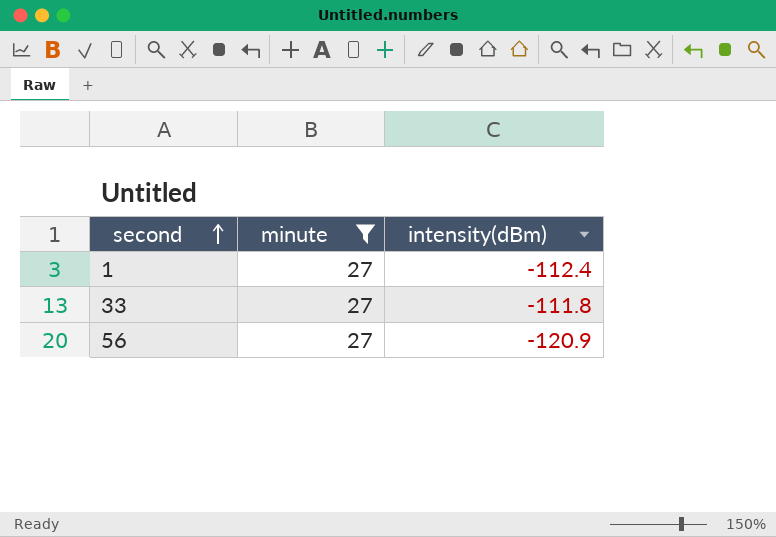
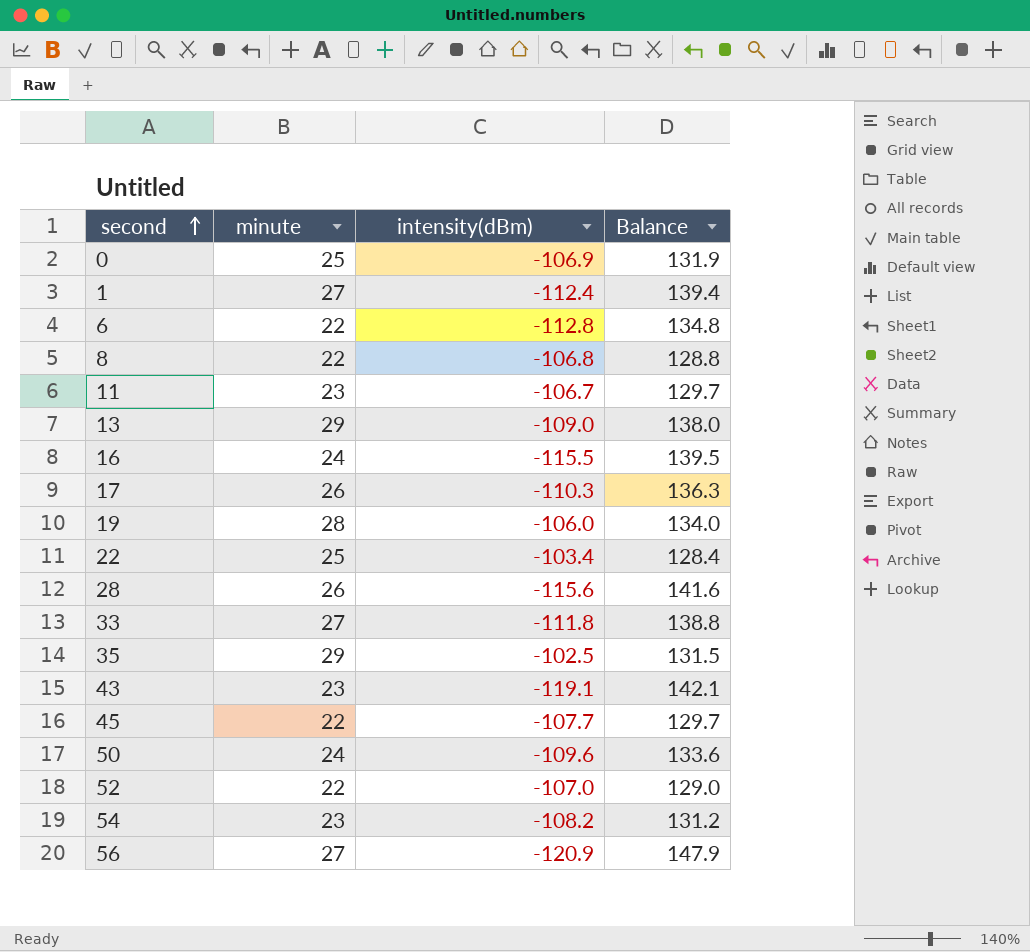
filter: minute = 27 -> none
column Balance | formula: none -> [minute] - [intensity(dBm)]

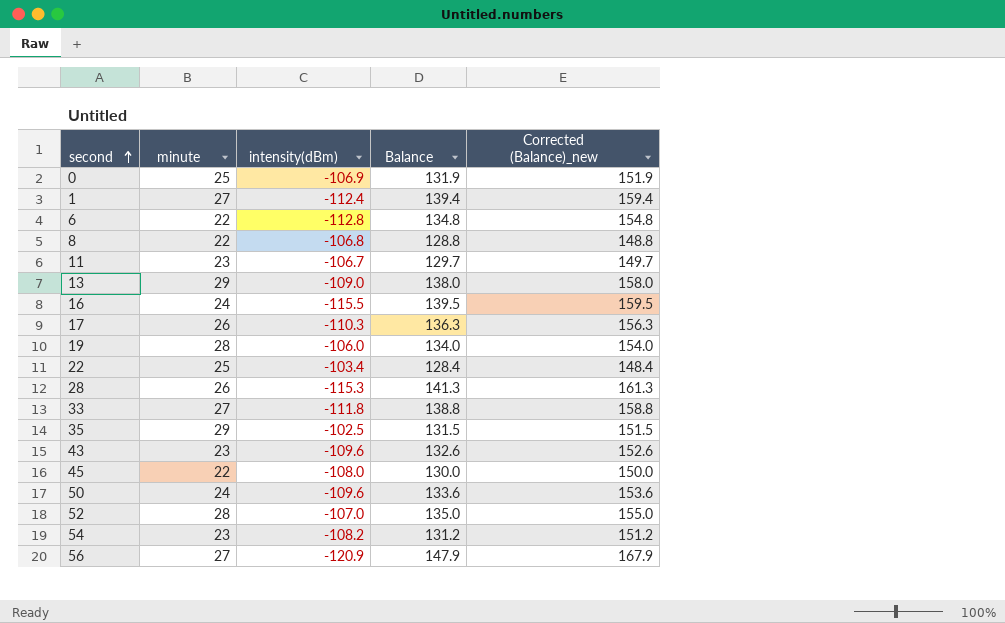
column Corrected (Balance)_new | formula: none -> [Balance] + 20
28 | intensity(dBm): -115.6 -> -115.3
28 | Balance: 141.6 -> 141.3
43 | intensity(dBm): -119.1 -> -109.6
43 | Balance: 142.1 -> 132.6
45 | intensity(dBm): -107.7 -> -108.0
45 | Balance: 129.7 -> 130.0
52 | minute: 22 -> 28
52 | Balance: 129.0 -> 135.0

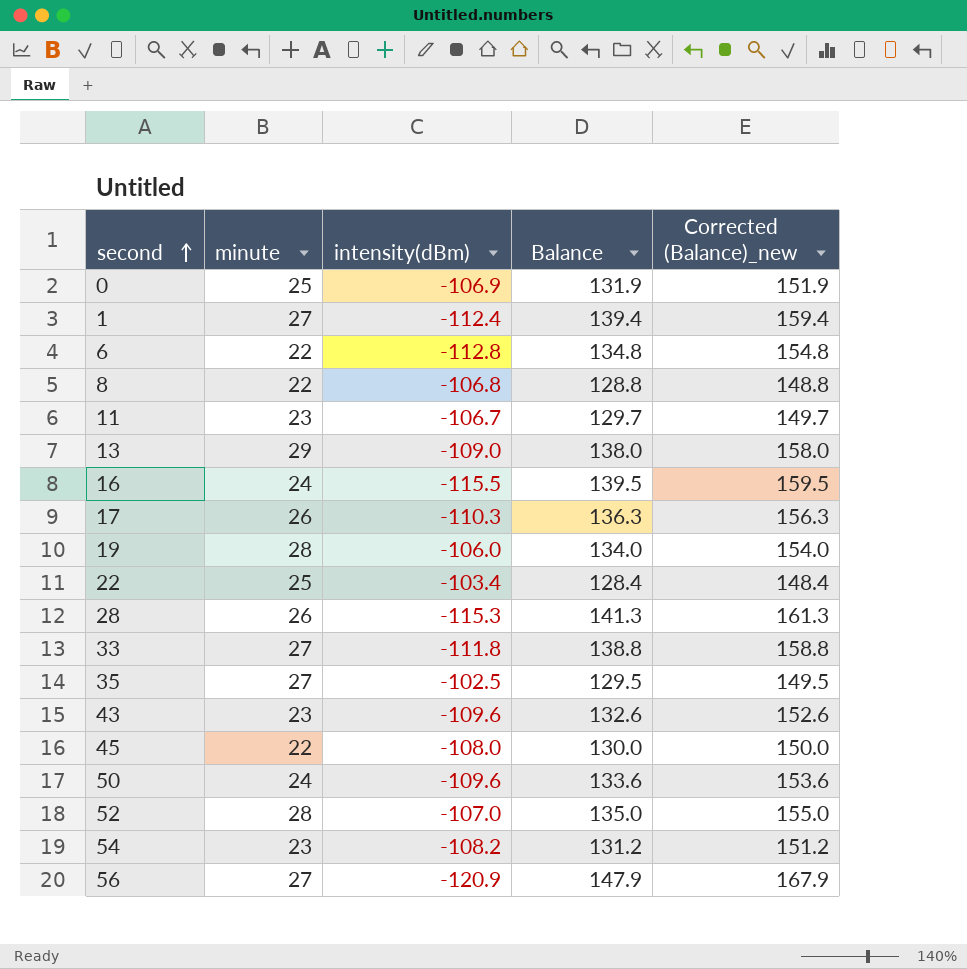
35 | minute: 29 -> 27
35 | Balance: 131.5 -> 129.5
35 | Corrected (Balance)_new: 151.5 -> 149.5

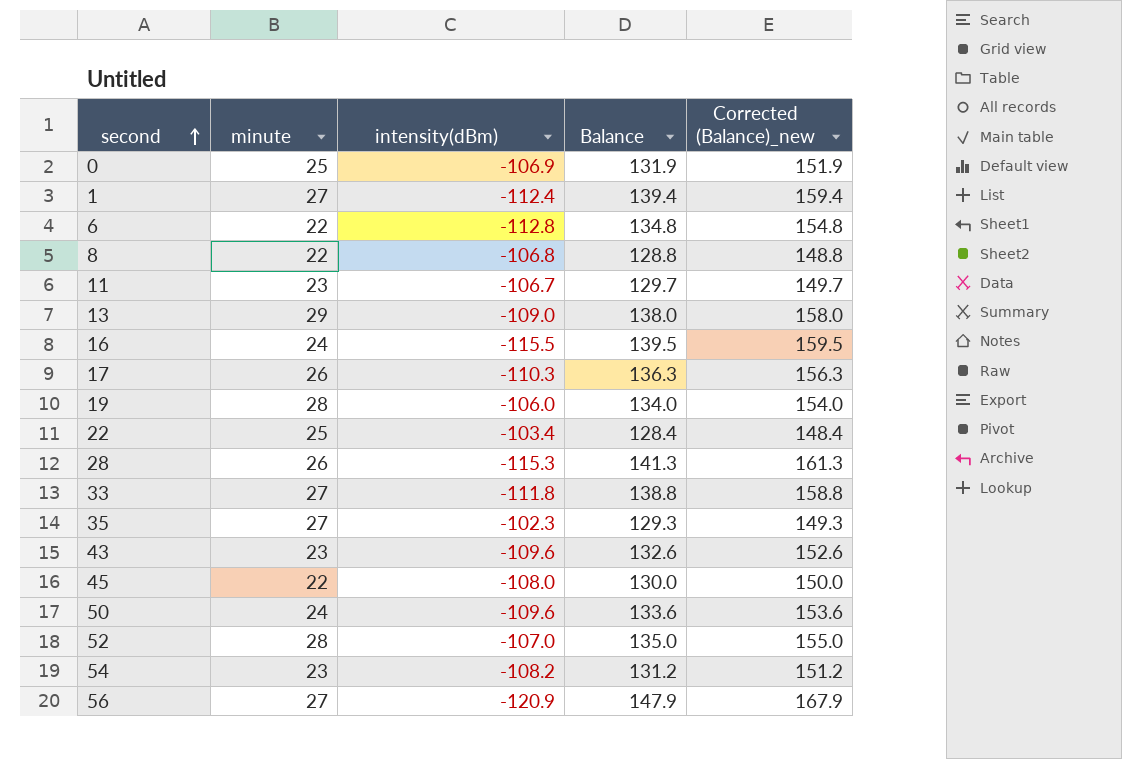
35 | intensity(dBm): -102.5 -> -102.3
35 | Balance: 129.5 -> 129.3
35 | Corrected (Balance)_new: 149.5 -> 149.3

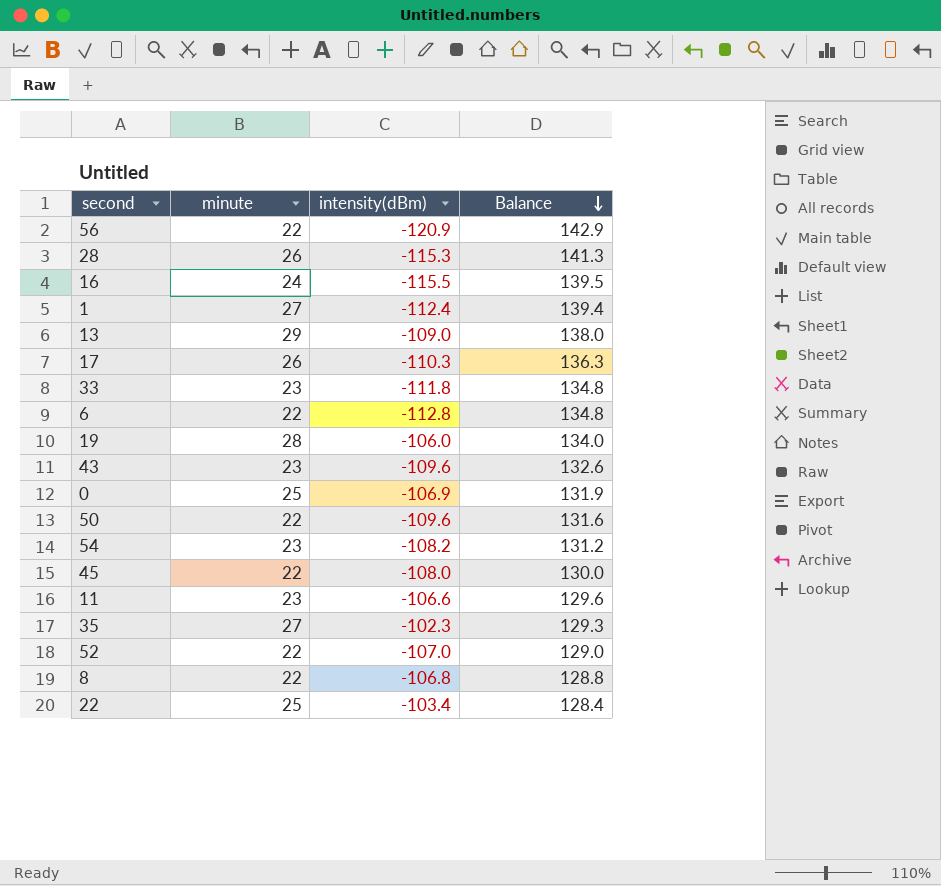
row order: second ascending -> Balance descending
column Corrected (Balance)_new | formula: [Balance] + 20 -> none
56 | minute: 27 -> 22
56 | Balance: 147.9 -> 142.9
33 | minute: 27 -> 23
33 | Balance: 138.8 -> 134.8
50 | minute: 24 -> 22
50 | Balance: 133.6 -> 131.6
11 | intensity(dBm): -106.7 -> -106.6
11 | Balance: 129.7 -> 129.6
52 | minute: 28 -> 22
52 | Balance: 135.0 -> 129.0

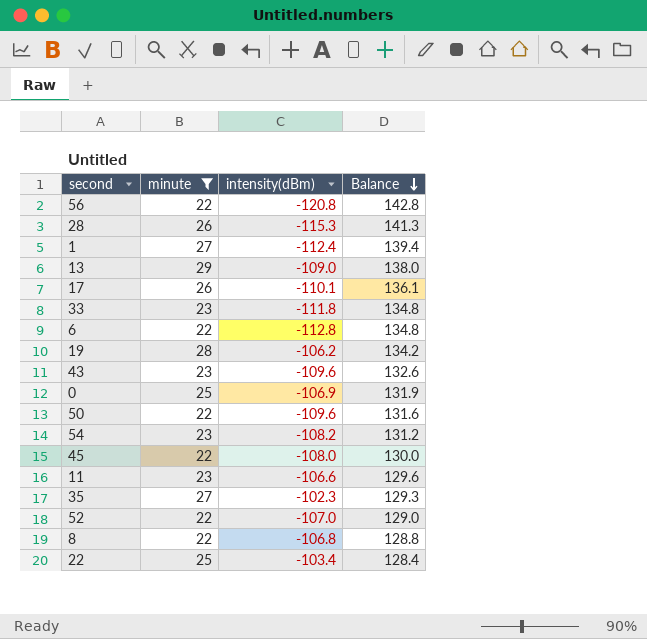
filter: none -> minute != 24
56 | intensity(dBm): -120.9 -> -120.8
56 | Balance: 142.9 -> 142.8
17 | intensity(dBm): -110.3 -> -110.1
17 | Balance: 136.3 -> 136.1
19 | intensity(dBm): -106.0 -> -106.2
19 | Balance: 134.0 -> 134.2

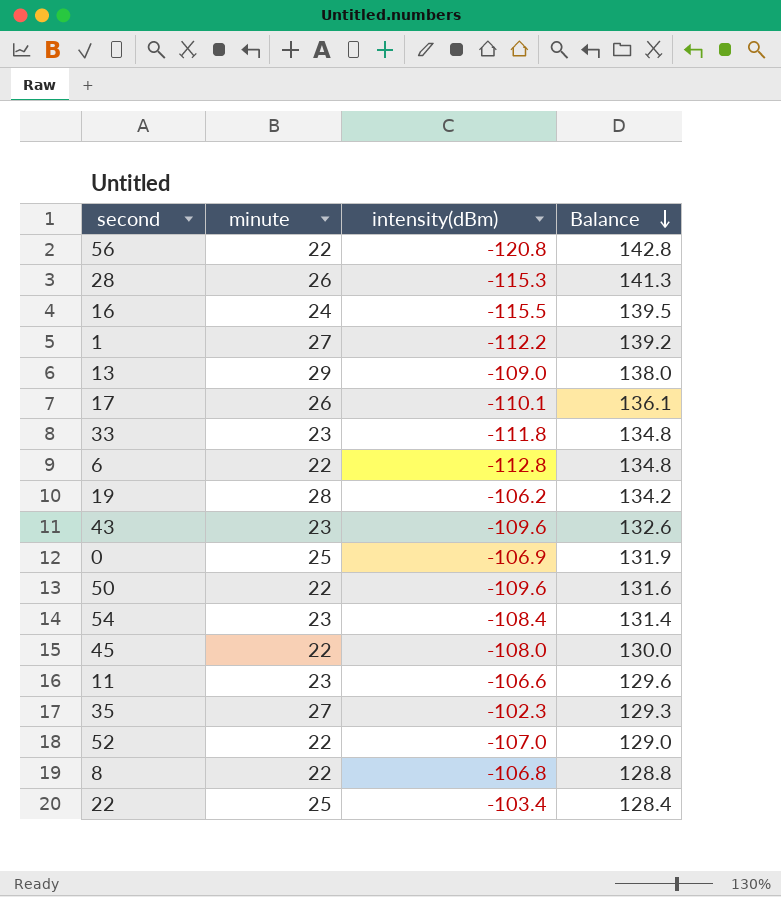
filter: minute != 24 -> none
1 | intensity(dBm): -112.4 -> -112.2
1 | Balance: 139.4 -> 139.2
54 | intensity(dBm): -108.2 -> -108.4
54 | Balance: 131.2 -> 131.4

